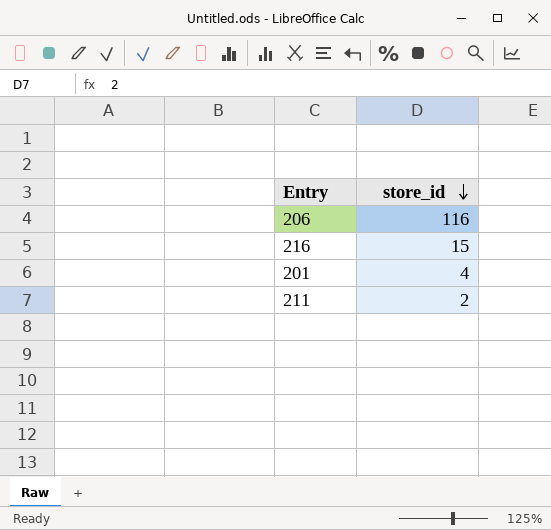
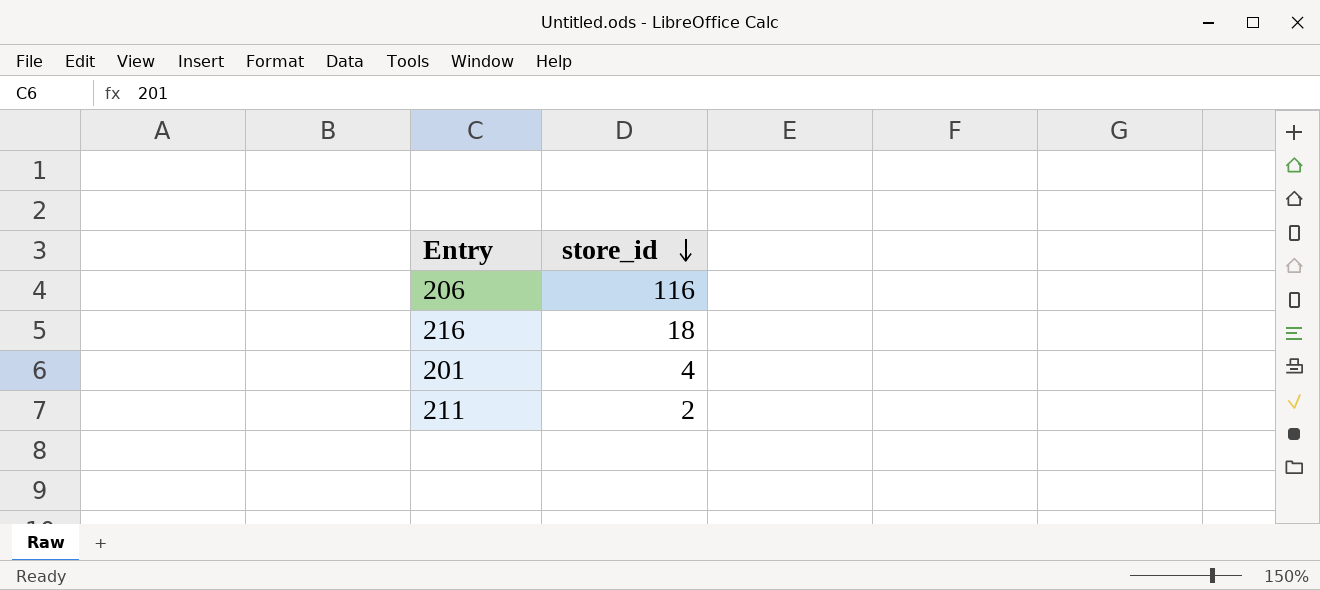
216 | store_id: 15 -> 18

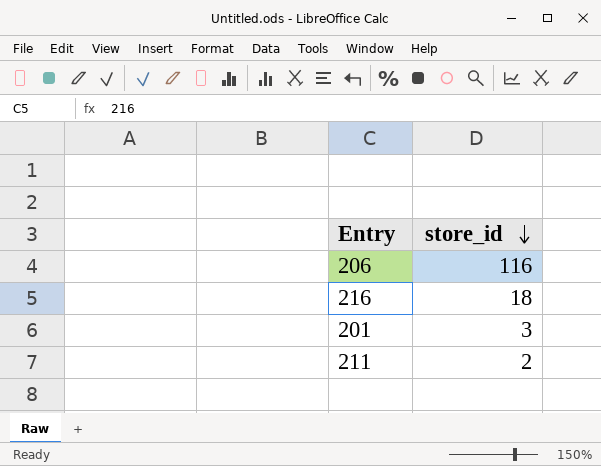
201 | store_id: 4 -> 3

